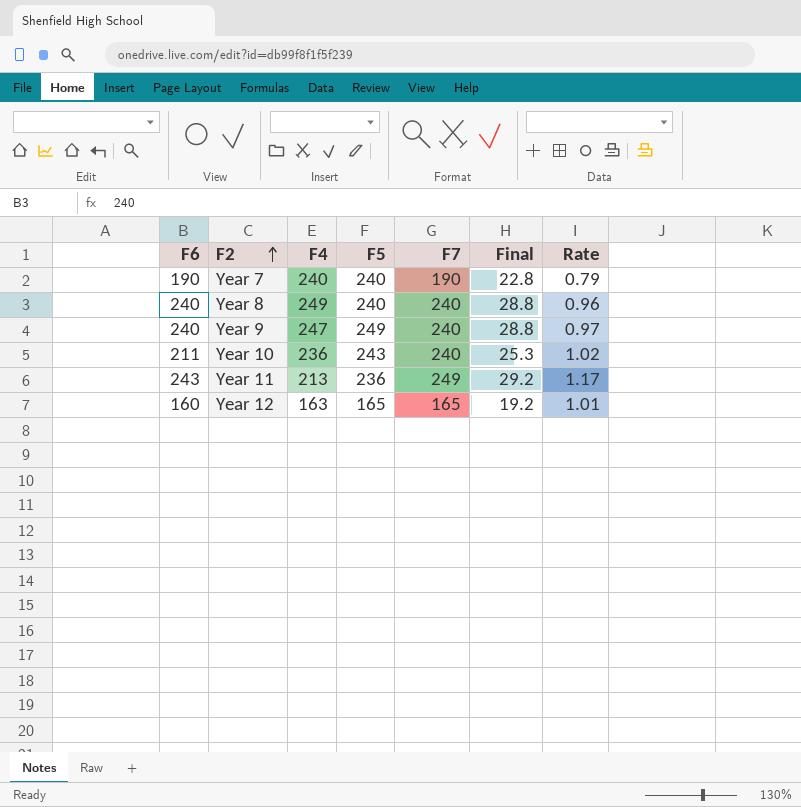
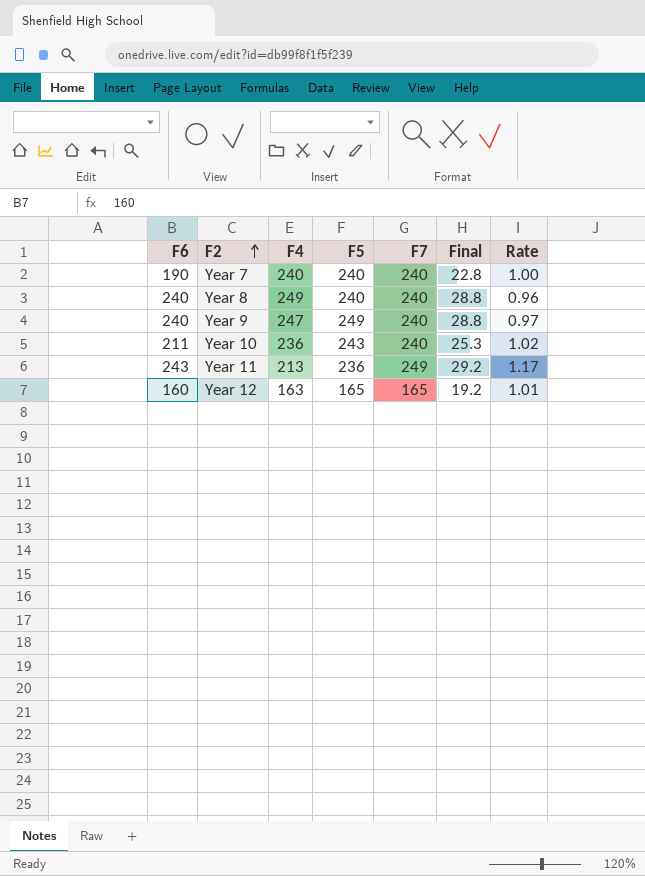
Year 7 | F7: 190 -> 240
Year 7 | Rate: 0.79 -> 1.00

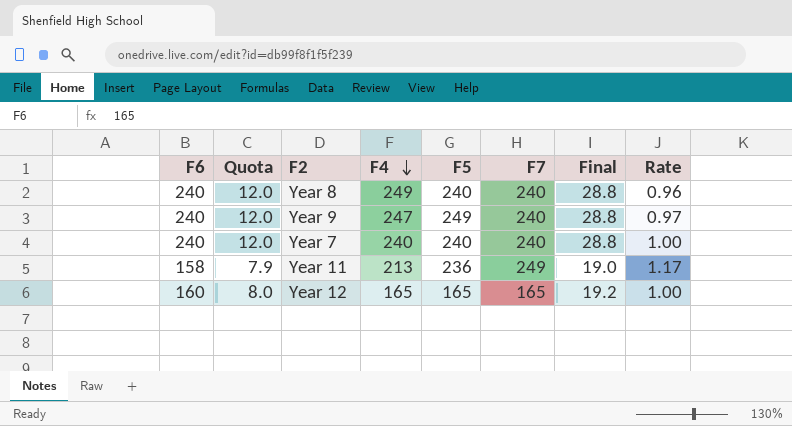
row order: F2 ascending -> F4 descending
column Quota | formula: none -> [F6] * 0.05
row Year 10: 211 | 236 | 243 | 240 | 25.3 | 1.02 -> none
Year 7 | F6: 190 -> 240
Year 7 | Final: 22.8 -> 28.8
Year 11 | F6: 243 -> 158
Year 11 | Final: 29.2 -> 19.0
Year 12 | F4: 163 -> 165
Year 12 | Rate: 1.01 -> 1.00

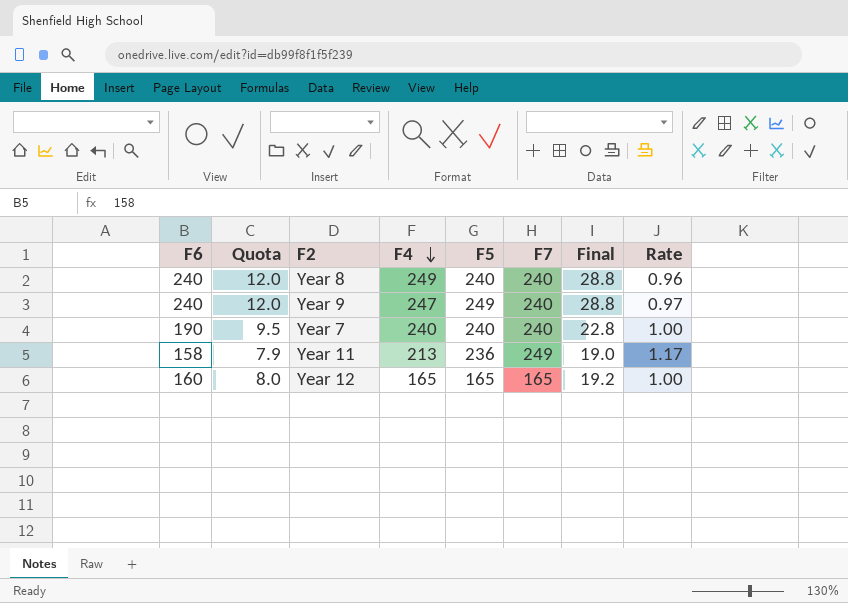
Year 7 | F6: 240 -> 190
Year 7 | Quota: 12.0 -> 9.5
Year 7 | Final: 28.8 -> 22.8

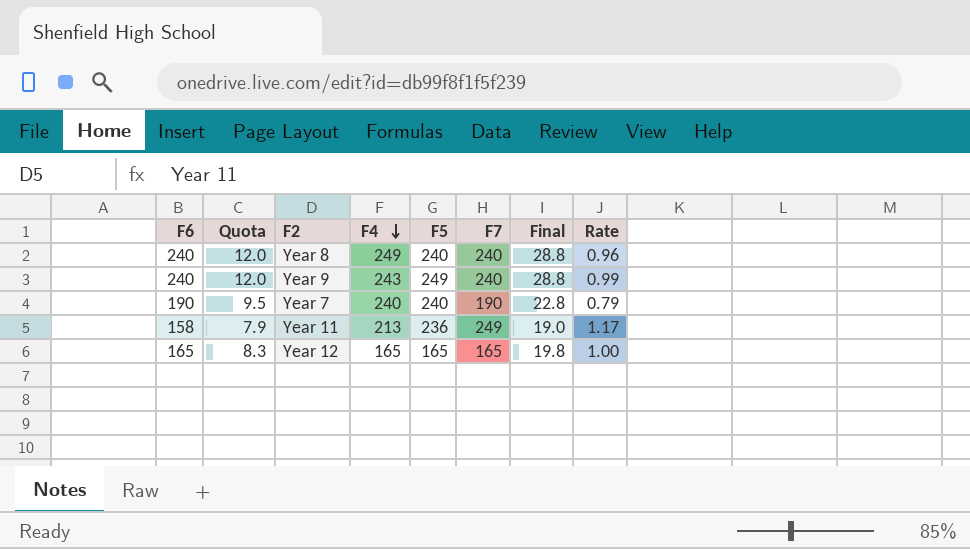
Year 9 | F4: 247 -> 243
Year 9 | Rate: 0.97 -> 0.99
Year 7 | F7: 240 -> 190
Year 7 | Rate: 1.00 -> 0.79
Year 12 | F6: 160 -> 165
Year 12 | Quota: 8.0 -> 8.3
Year 12 | Final: 19.2 -> 19.8

